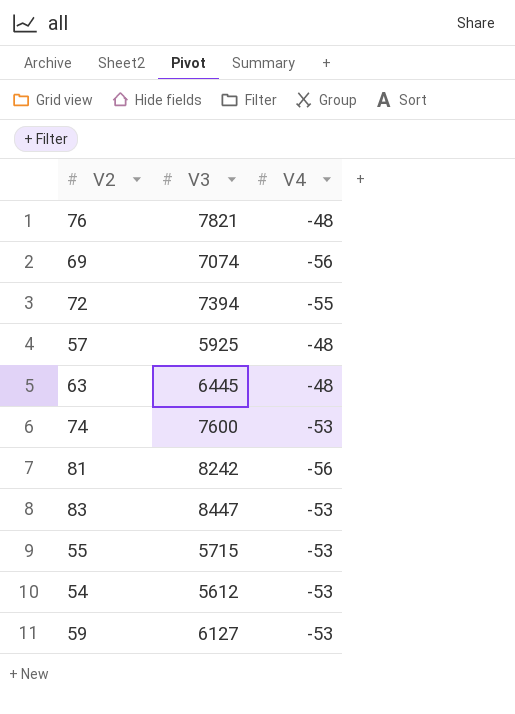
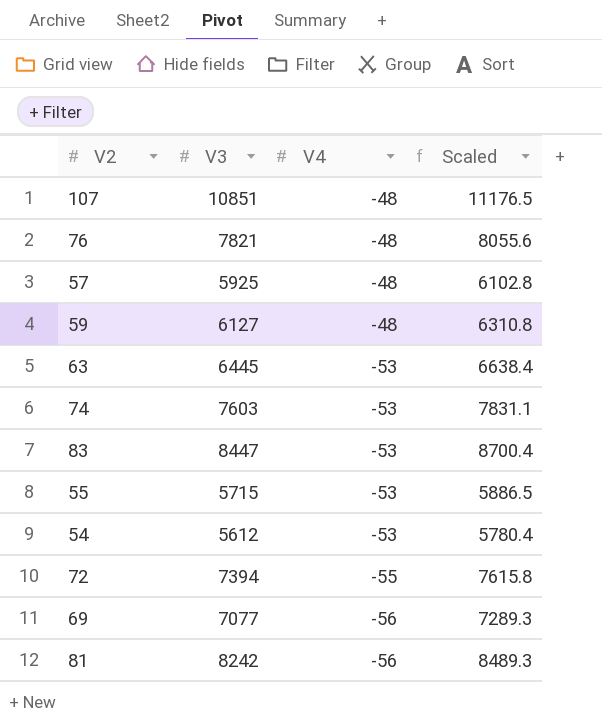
row order: none -> V4 descending
column Scaled | formula: none -> [V3] * 1.03
row 107: none -> 10851 | -48 | 11176.5
59 | V4: -53 -> -48
63 | V4: -48 -> -53
74 | V3: 7600 -> 7603
69 | V3: 7074 -> 7077

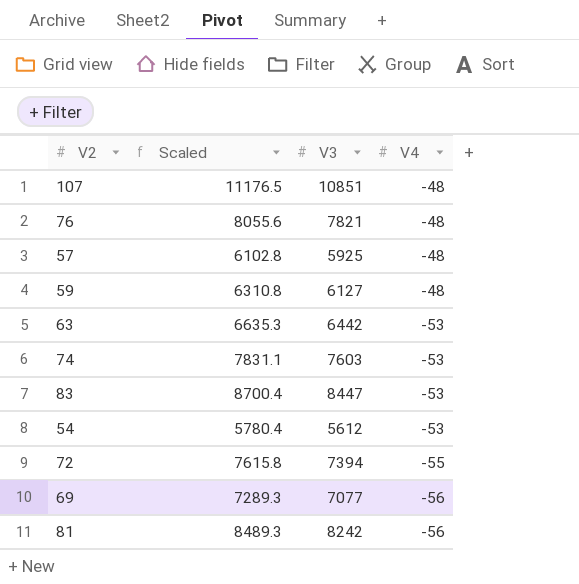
column Scaled | position: 4 -> 2
row 55: 5715 | -53 | 5886.5 -> none
63 | Scaled: 6638.4 -> 6635.3
63 | V3: 6445 -> 6442

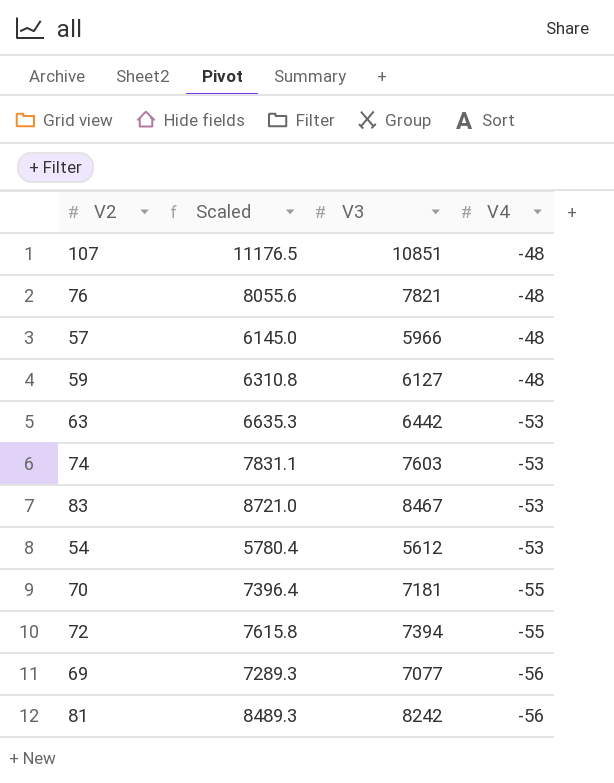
57 | Scaled: 6102.8 -> 6145.0
57 | V3: 5925 -> 5966
83 | Scaled: 8700.4 -> 8721.0
83 | V3: 8447 -> 8467
row 70: none -> 7396.4 | 7181 | -55

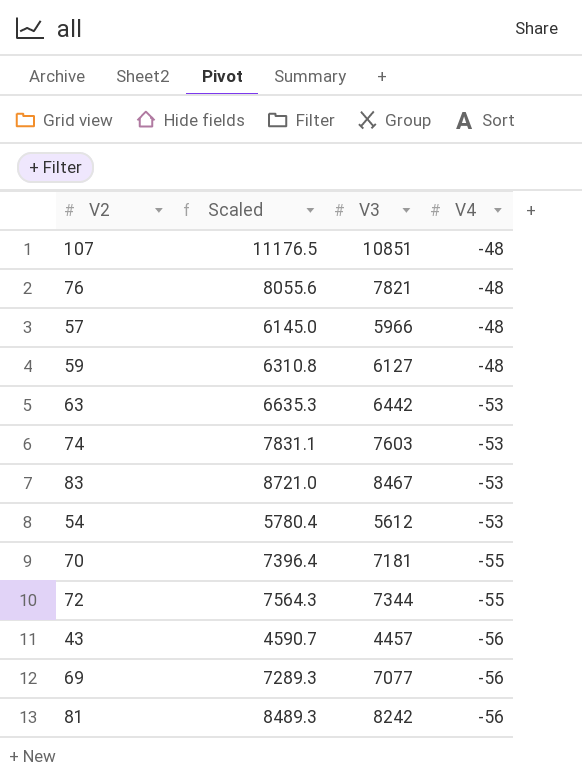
72 | Scaled: 7615.8 -> 7564.3
72 | V3: 7394 -> 7344
row 43: none -> 4590.7 | 4457 | -56

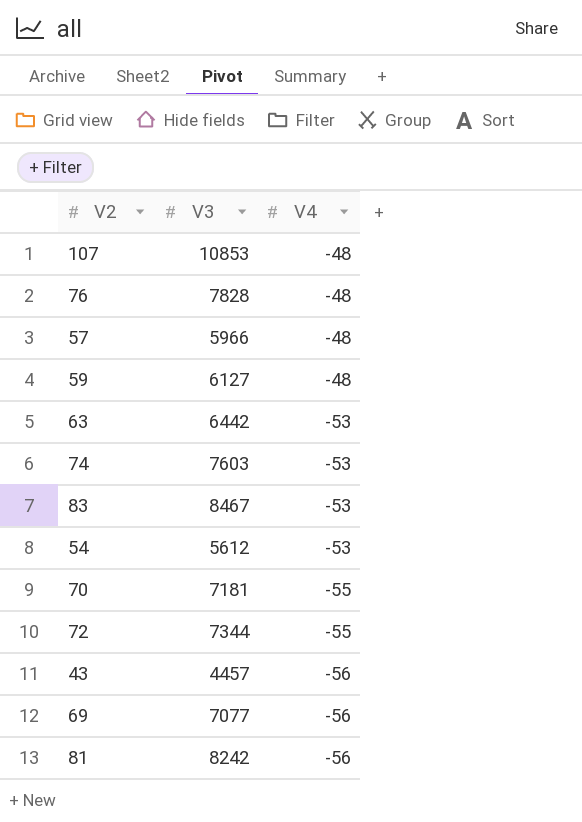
column Scaled | formula: [V3] * 1.03 -> none
107 | V3: 10851 -> 10853
76 | V3: 7821 -> 7828

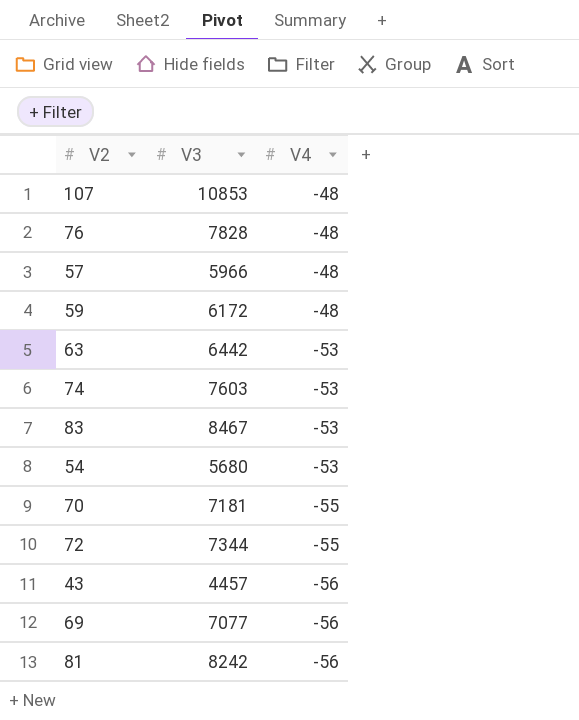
59 | V3: 6127 -> 6172
54 | V3: 5612 -> 5680

